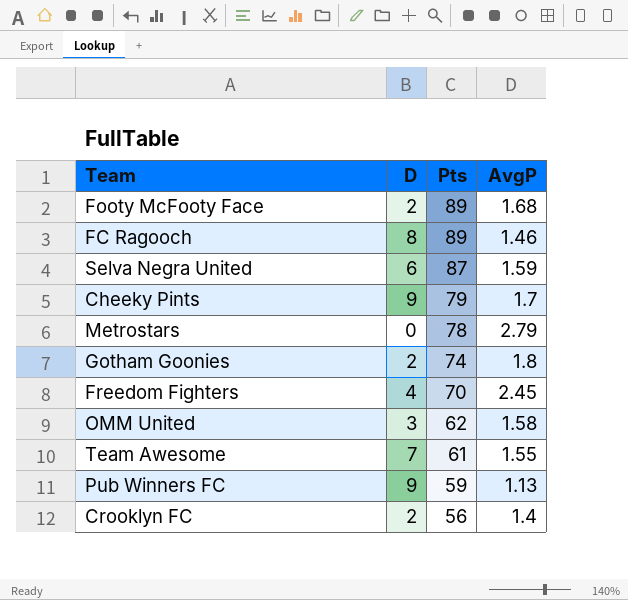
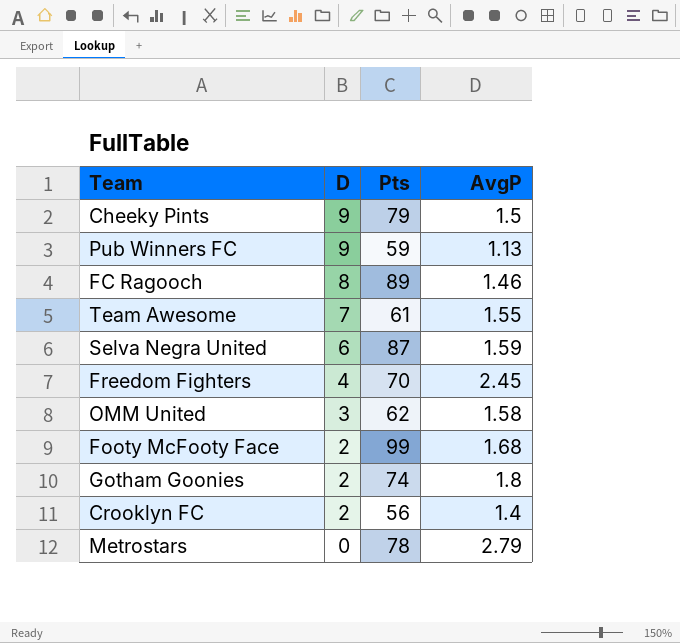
row order: Pts descending -> D descending
Cheeky Pints | AvgP: 1.7 -> 1.5
Footy McFooty Face | Pts: 89 -> 99

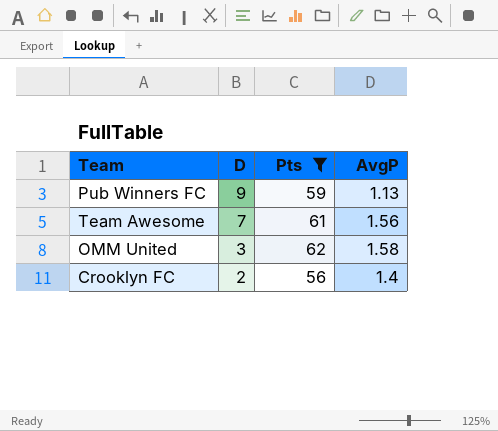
filter: none -> Pts <= 62
Team Awesome | AvgP: 1.55 -> 1.56

